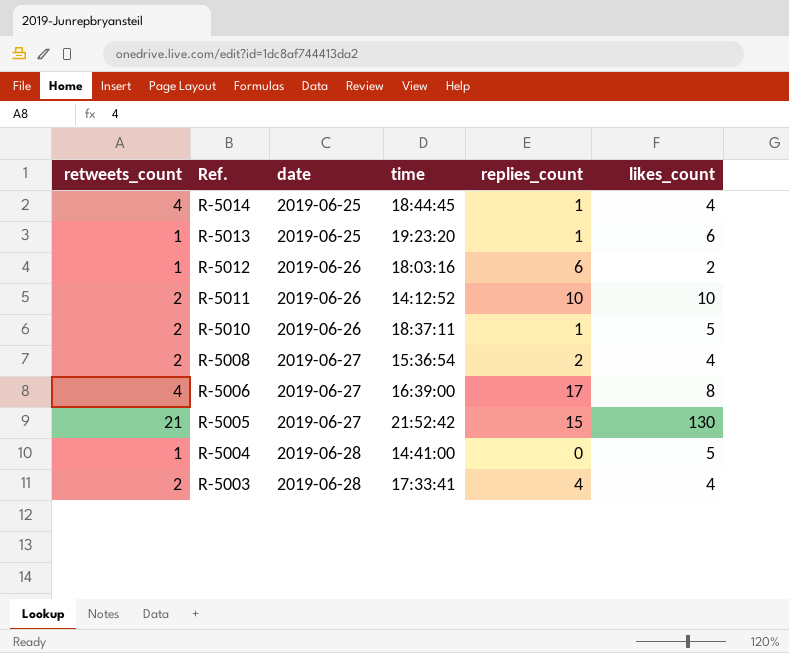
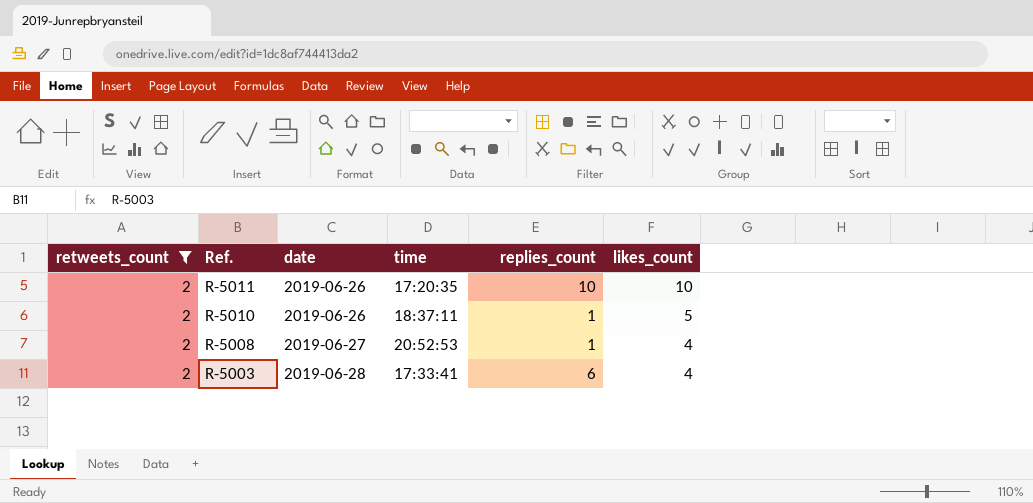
filter: none -> retweets_count = 2
R-5011 | time: 14:12:52 -> 17:20:35
R-5008 | time: 15:36:54 -> 20:52:53
R-5008 | replies_count: 2 -> 1
R-5003 | replies_count: 4 -> 6

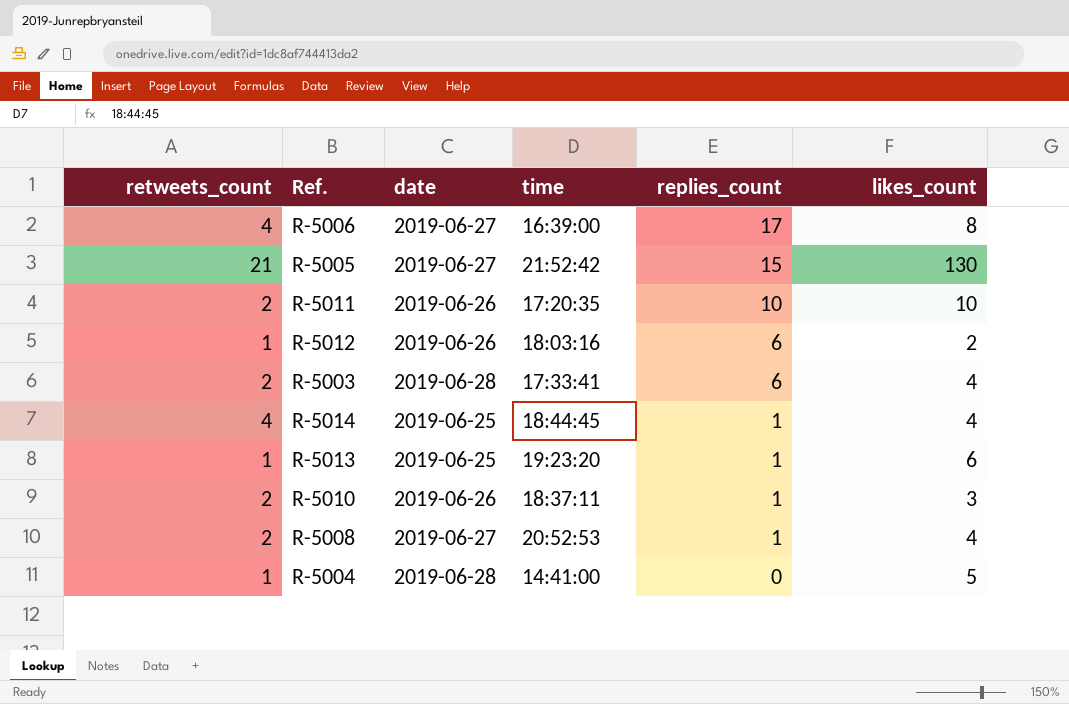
filter: retweets_count = 2 -> none
row order: Ref. descending -> replies_count descending
R-5010 | likes_count: 5 -> 3

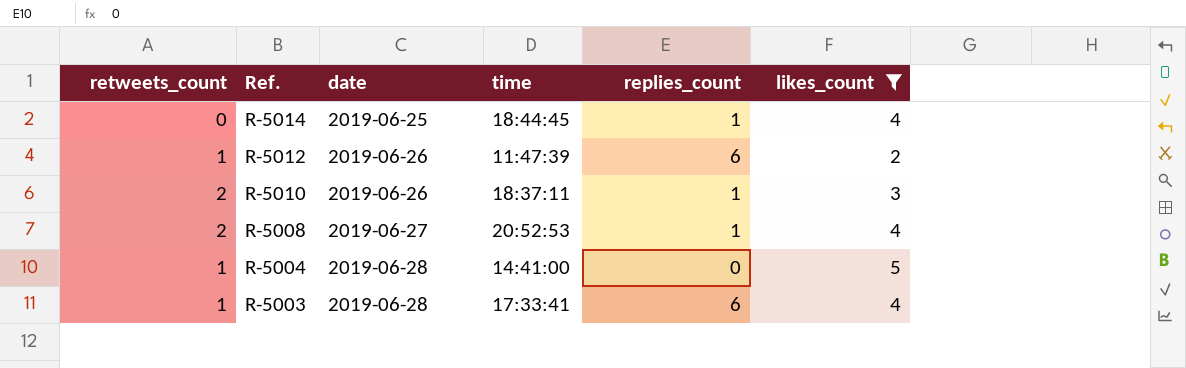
filter: none -> likes_count <= 5
row order: replies_count descending -> Ref. descending
R-5014 | retweets_count: 4 -> 0
R-5012 | time: 18:03:16 -> 11:47:39
R-5003 | retweets_count: 2 -> 1

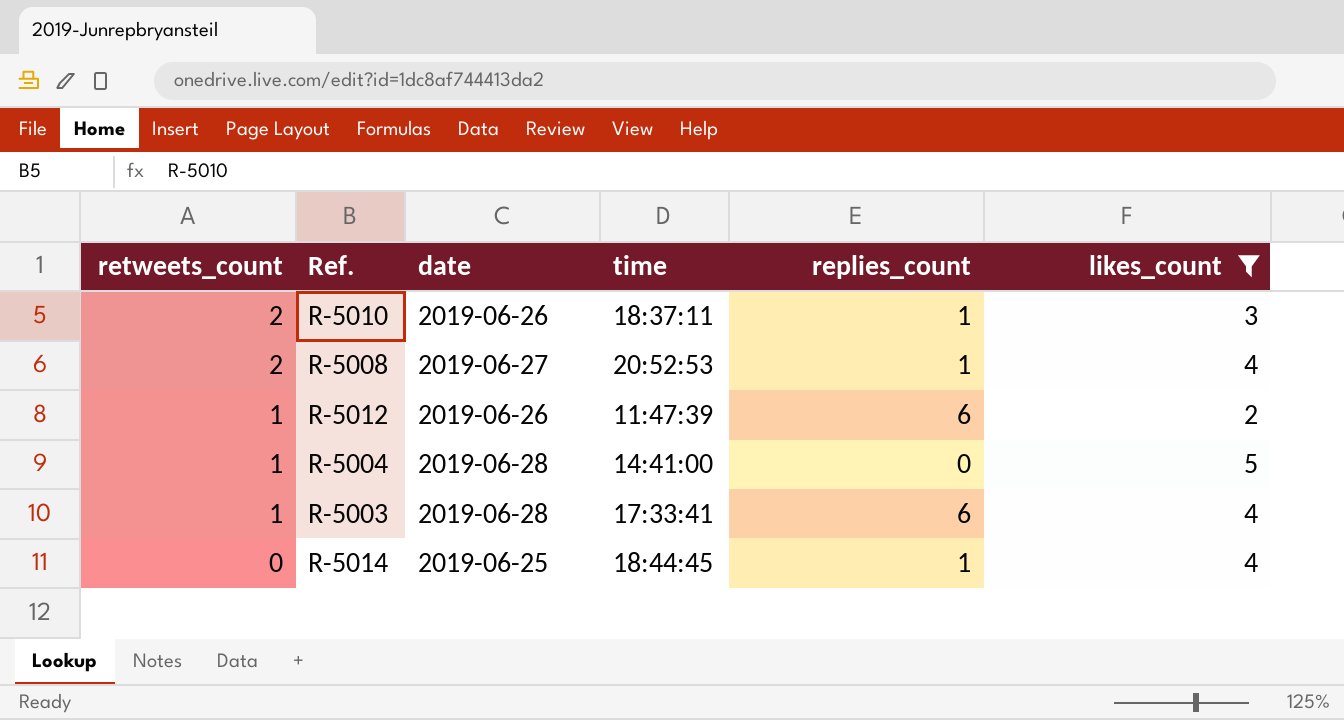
row order: Ref. descending -> retweets_count descending

